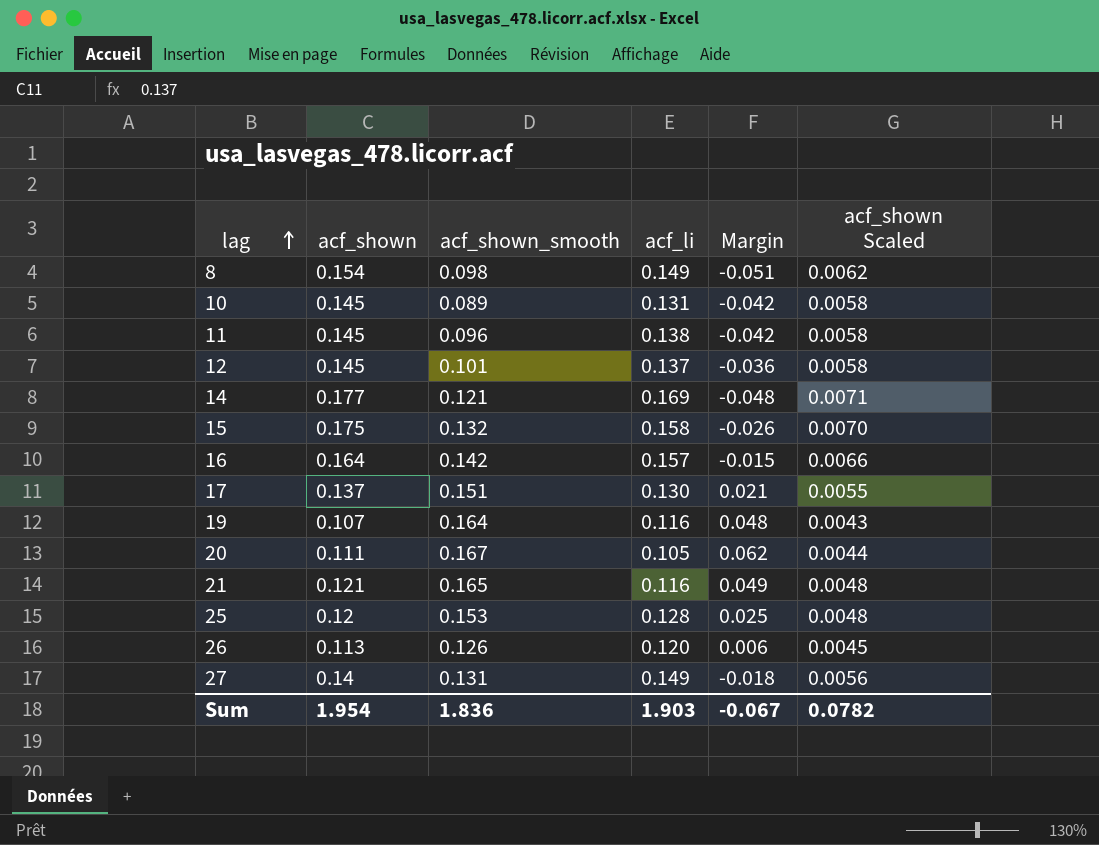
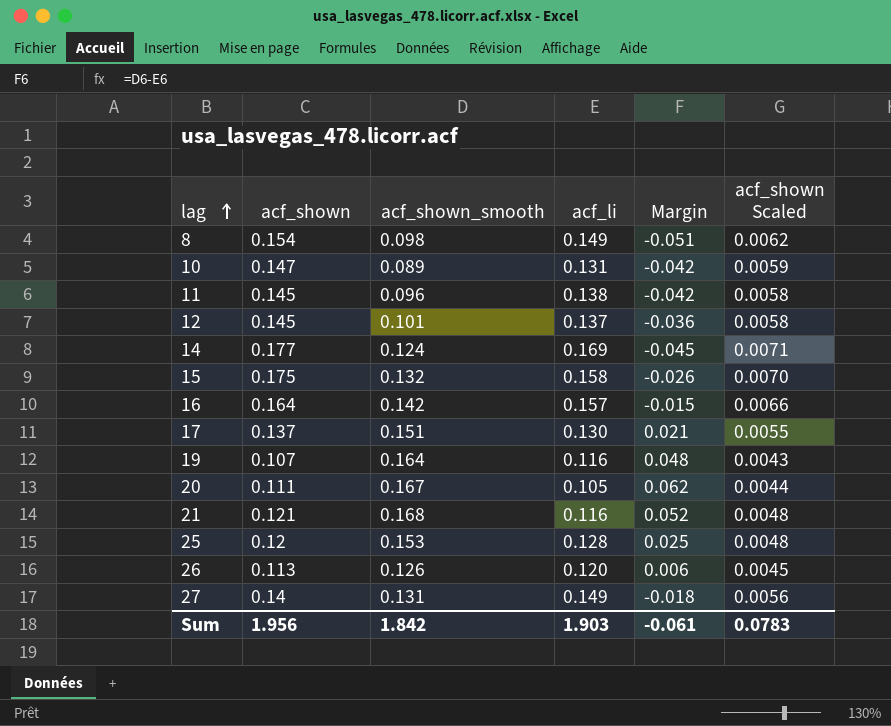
10 | acf_shown: 0.145 -> 0.147
10 | acf_shown Scaled: 0.0058 -> 0.0059
14 | acf_shown_smooth: 0.121 -> 0.124
14 | Margin: -0.048 -> -0.045
21 | acf_shown_smooth: 0.165 -> 0.168
21 | Margin: 0.049 -> 0.052
Sum | acf_shown: 1.954 -> 1.956
Sum | acf_shown_smooth: 1.836 -> 1.842
Sum | Margin: -0.067 -> -0.061
Sum | acf_shown Scaled: 0.0782 -> 0.0783

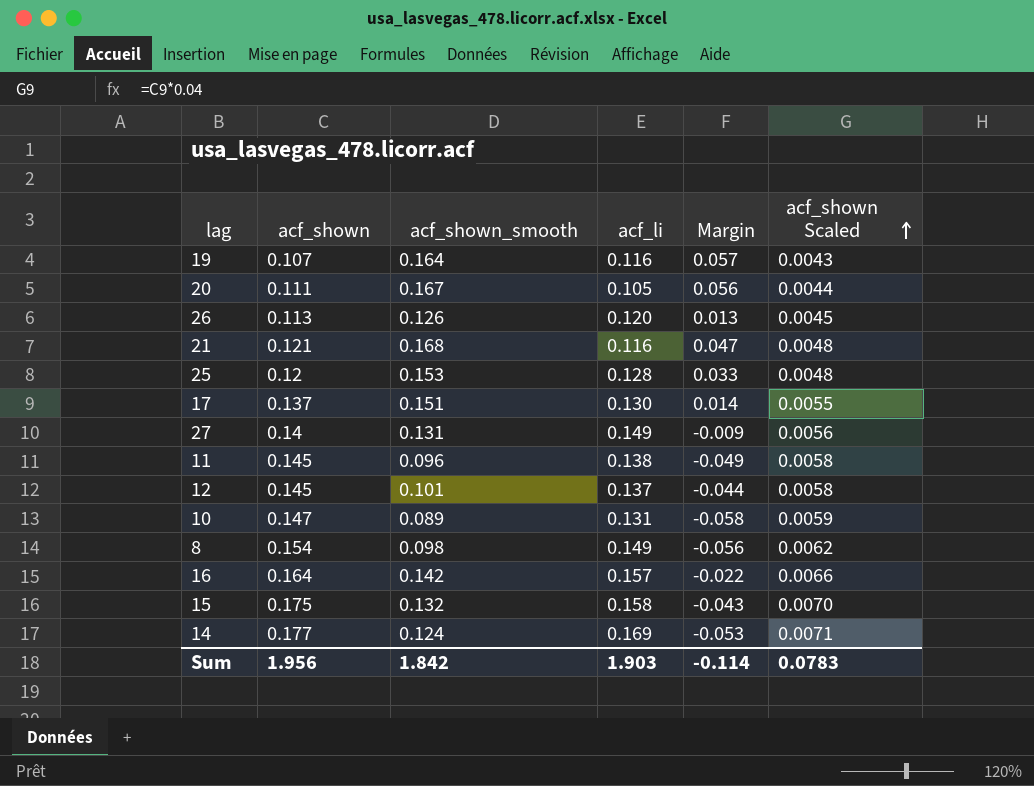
row order: lag ascending -> acf_shown Scaled ascending
column Margin | formula: [acf_shown_smooth] - [acf_li] -> [acf_shown_smooth] - [acf_shown]
Sum | Margin: -0.061 -> -0.114

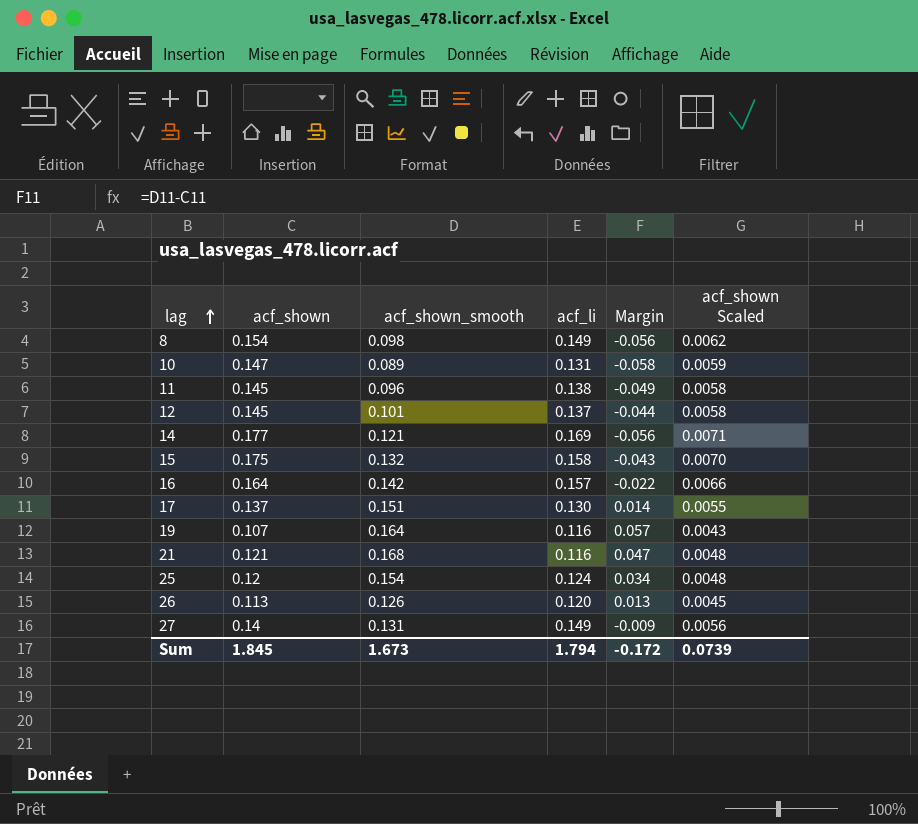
row order: acf_shown Scaled ascending -> lag ascending
row 20: 0.111 | 0.167 | 0.105 | 0.056 | 0.0044 -> none
14 | acf_shown_smooth: 0.124 -> 0.121
14 | Margin: -0.053 -> -0.056
25 | acf_shown_smooth: 0.153 -> 0.154
25 | acf_li: 0.128 -> 0.124
25 | Margin: 0.033 -> 0.034
Sum | acf_shown: 1.956 -> 1.845
Sum | acf_shown_smooth: 1.842 -> 1.673
Sum | acf_li: 1.903 -> 1.794
Sum | Margin: -0.114 -> -0.172
Sum | acf_shown Scaled: 0.0783 -> 0.0739

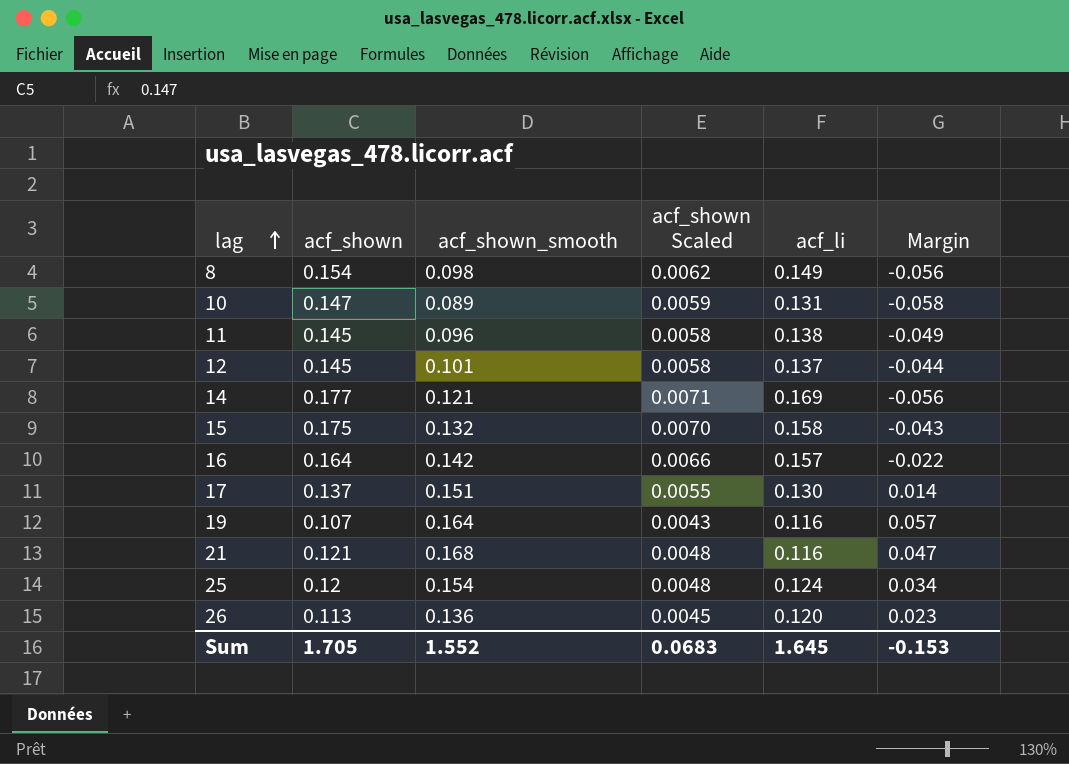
column acf_shown Scaled | position: 6 -> 4
row 27: 0.14 | 0.131 | 0.149 | -0.009 | 0.0056 -> none
26 | acf_shown_smooth: 0.126 -> 0.136
26 | Margin: 0.013 -> 0.023
Sum | acf_shown: 1.845 -> 1.705
Sum | acf_shown_smooth: 1.673 -> 1.552
Sum | acf_shown Scaled: 0.0739 -> 0.0683
Sum | acf_li: 1.794 -> 1.645
Sum | Margin: -0.172 -> -0.153

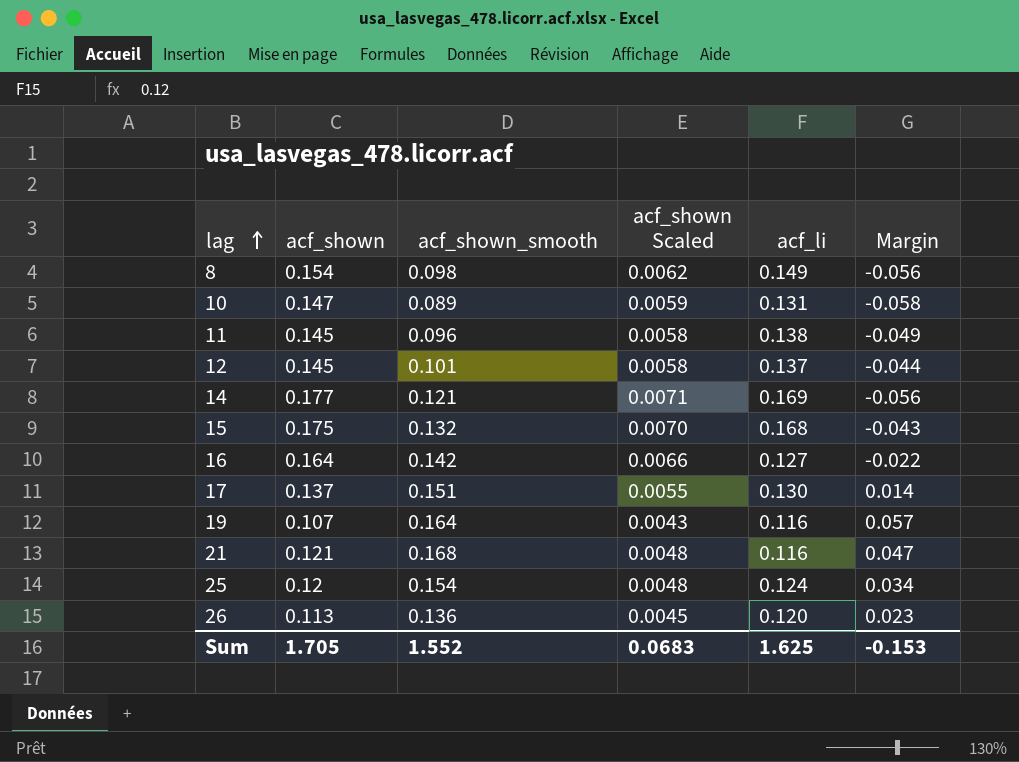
15 | acf_li: 0.158 -> 0.168
16 | acf_li: 0.157 -> 0.127
Sum | acf_li: 1.645 -> 1.625

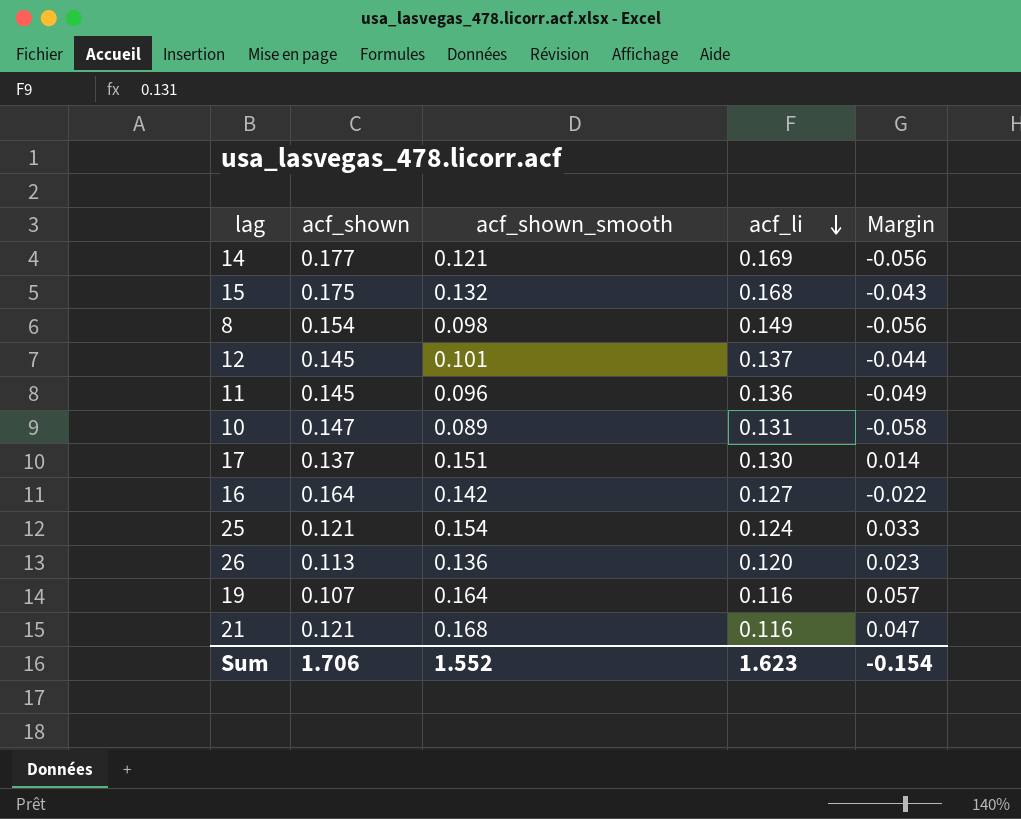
row order: lag ascending -> acf_li descending
column acf_shown Scaled | formula: [acf_shown] * 0.04 -> none
11 | acf_li: 0.138 -> 0.136
25 | acf_shown: 0.12 -> 0.121
25 | Margin: 0.034 -> 0.033
Sum | acf_shown: 1.705 -> 1.706
Sum | acf_li: 1.625 -> 1.623
Sum | Margin: -0.153 -> -0.154

